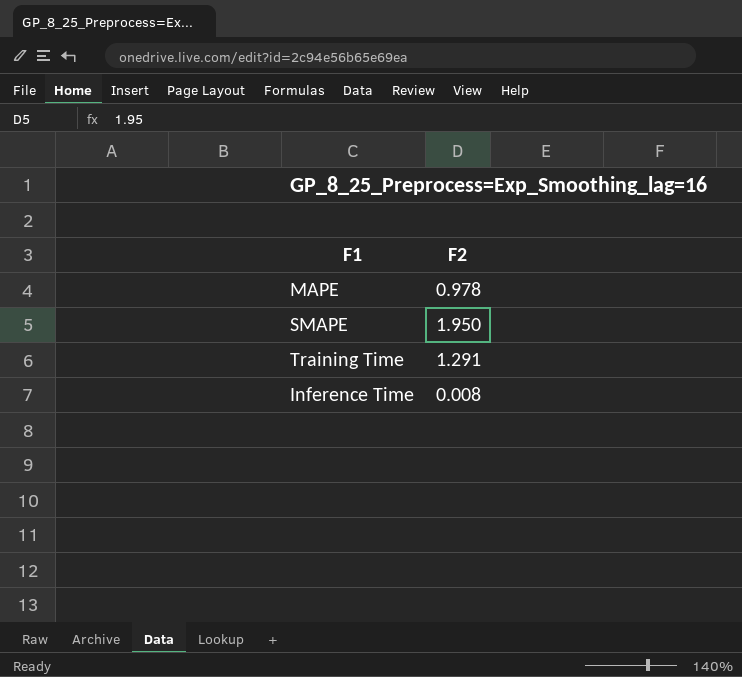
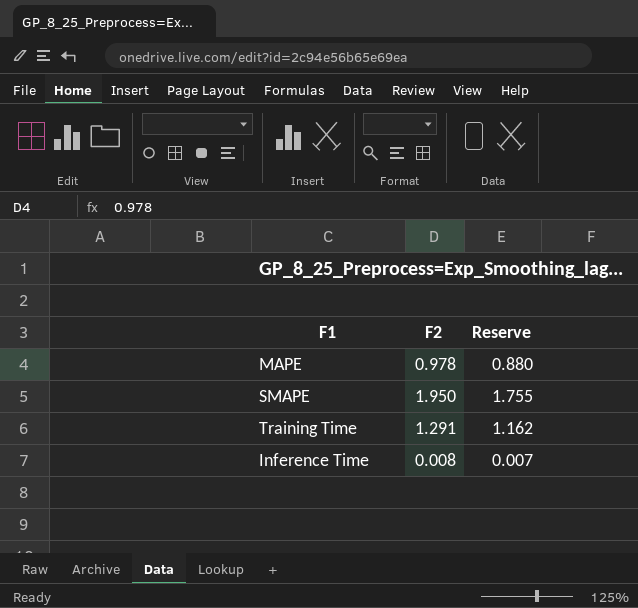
column Reserve | formula: none -> [F2] * 0.9

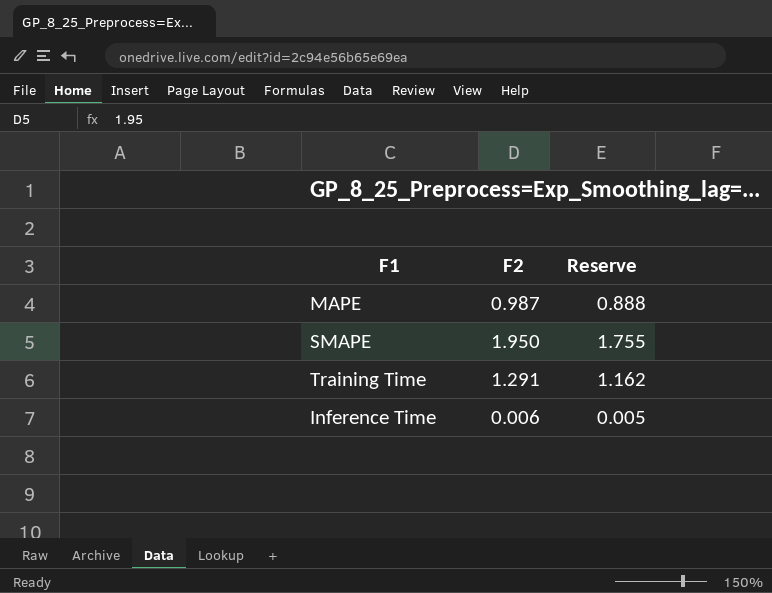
MAPE | F2: 0.978 -> 0.987
MAPE | Reserve: 0.880 -> 0.888
Inference Time | F2: 0.008 -> 0.006
Inference Time | Reserve: 0.007 -> 0.005

